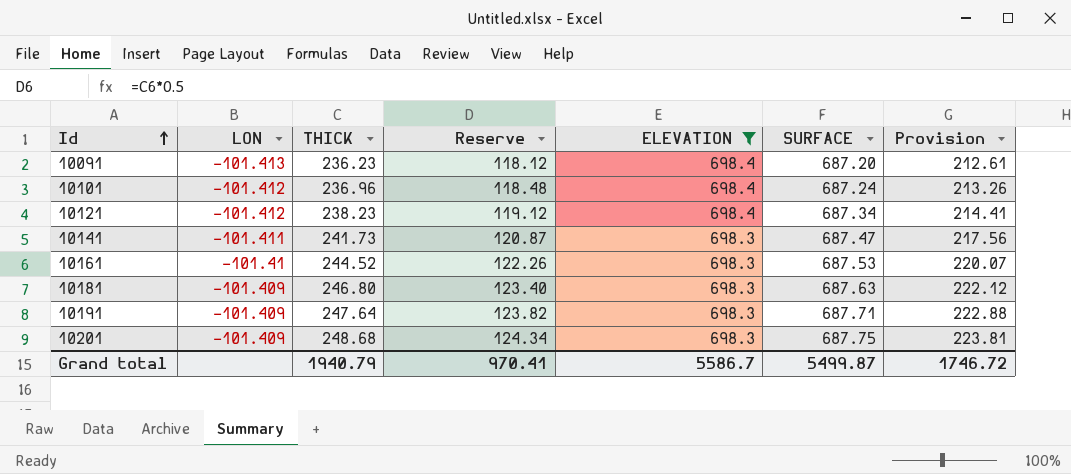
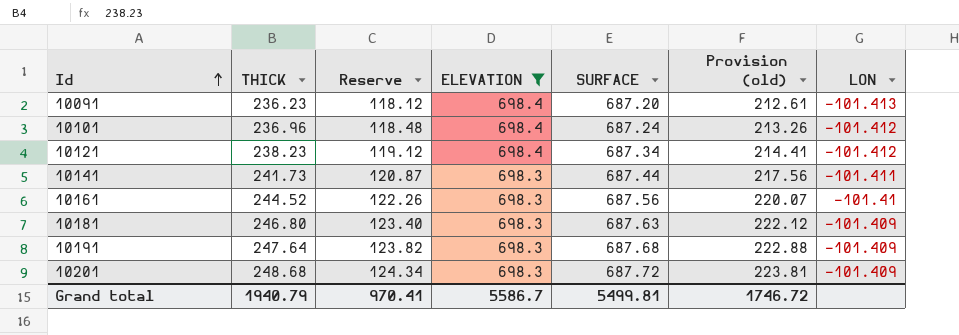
column name: Provision -> Provision (old)
column LON | position: 2 -> 7
10141 | SURFACE: 687.47 -> 687.44
10161 | SURFACE: 687.53 -> 687.56
10191 | SURFACE: 687.71 -> 687.68
10201 | SURFACE: 687.75 -> 687.72
Grand total | SURFACE: 5499.87 -> 5499.81

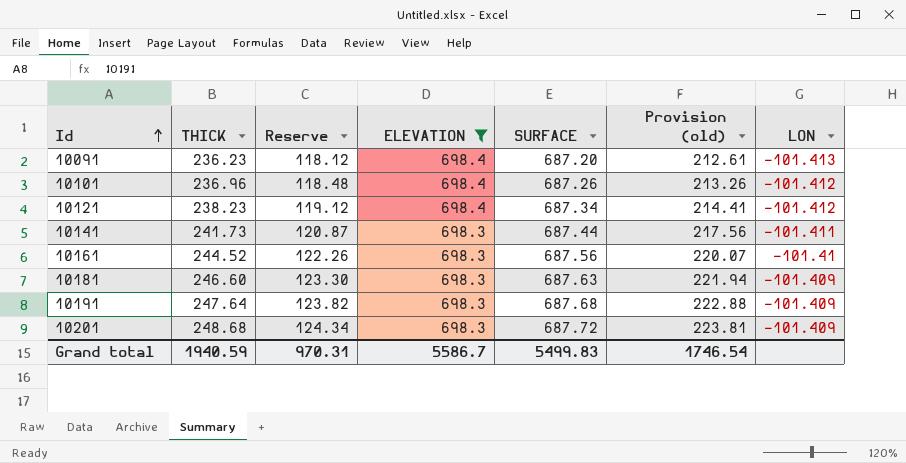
10101 | SURFACE: 687.24 -> 687.26
10181 | THICK: 246.80 -> 246.60
10181 | Reserve: 123.40 -> 123.30
10181 | Provision (old): 222.12 -> 221.94
Grand total | THICK: 1940.79 -> 1940.59
Grand total | Reserve: 970.41 -> 970.31
Grand total | SURFACE: 5499.81 -> 5499.83
Grand total | Provision (old): 1746.72 -> 1746.54

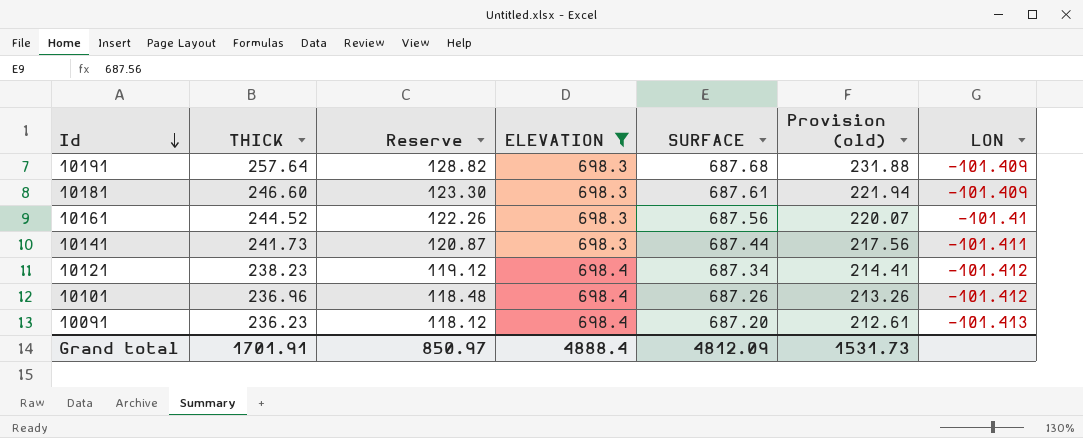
row order: Id ascending -> Id descending
row 10201: 248.68 | 124.34 | 698.3 | 687.72 | 223.81 | -101.409 -> none
10191 | THICK: 247.64 -> 257.64
10191 | Reserve: 123.82 -> 128.82
10191 | Provision (old): 222.88 -> 231.88
10181 | SURFACE: 687.63 -> 687.61
Grand total | THICK: 1940.59 -> 1701.91
Grand total | Reserve: 970.31 -> 850.97
Grand total | ELEVATION: 5586.7 -> 4888.4
Grand total | SURFACE: 5499.83 -> 4812.09
Grand total | Provision (old): 1746.54 -> 1531.73

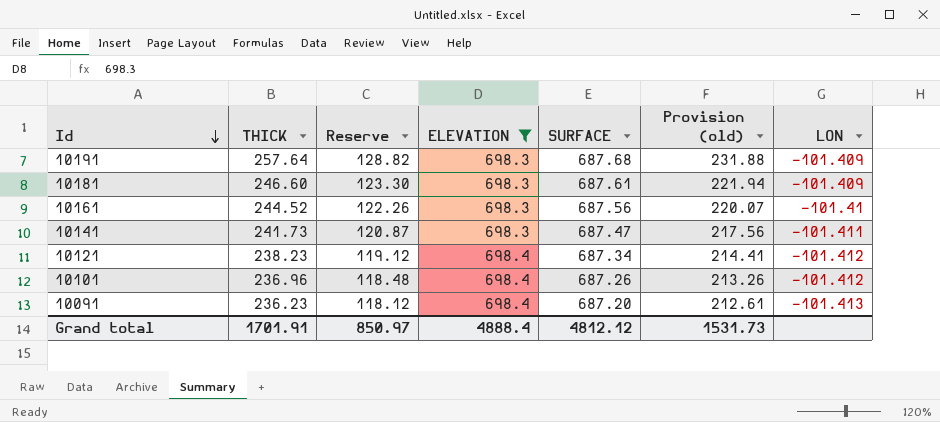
10141 | SURFACE: 687.44 -> 687.47
Grand total | SURFACE: 4812.09 -> 4812.12

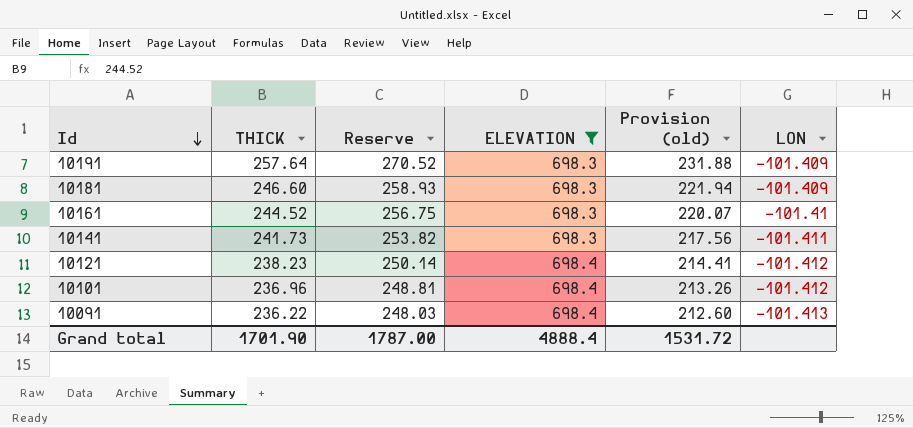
column SURFACE | position: 5 -> none
column Reserve | formula: [THICK] * 0.5 -> [THICK] * 1.05
10091 | THICK: 236.23 -> 236.22
10091 | Provision (old): 212.61 -> 212.60
Grand total | THICK: 1701.91 -> 1701.90
Grand total | Reserve: 850.97 -> 1787.00
Grand total | Provision (old): 1531.73 -> 1531.72

